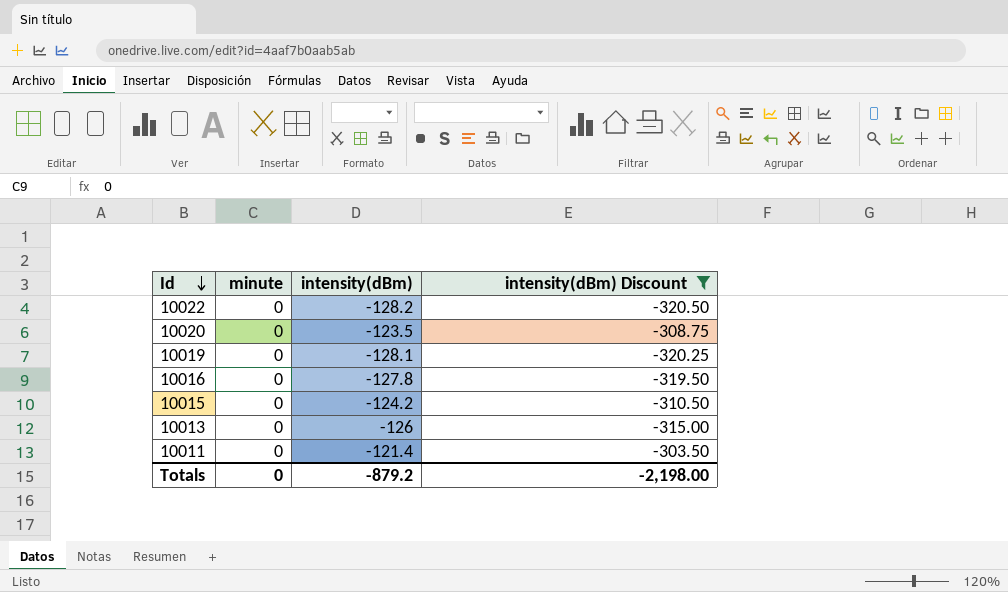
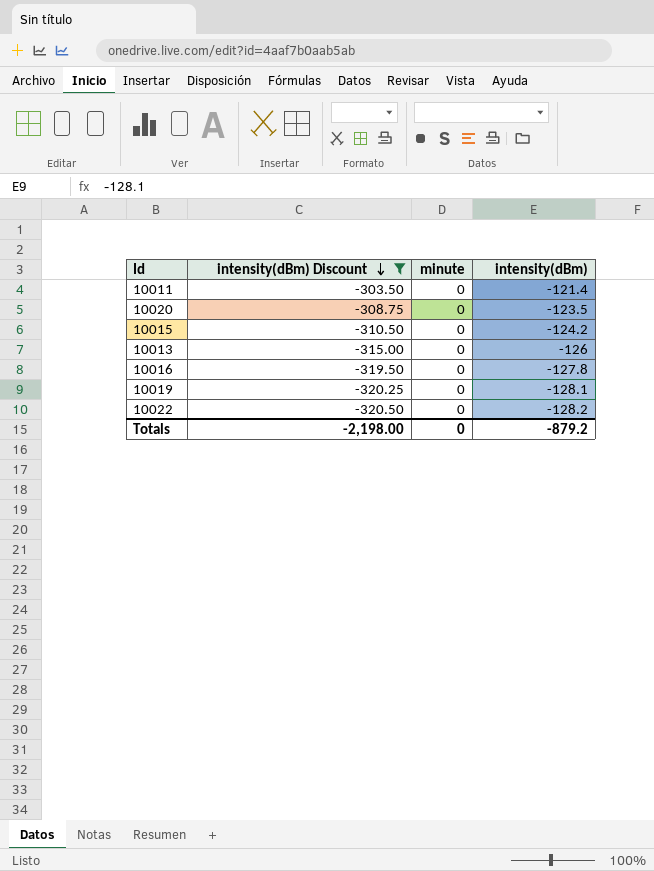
row order: Id descending -> intensity(dBm) Discount descending
column intensity(dBm) Discount | position: 4 -> 2

